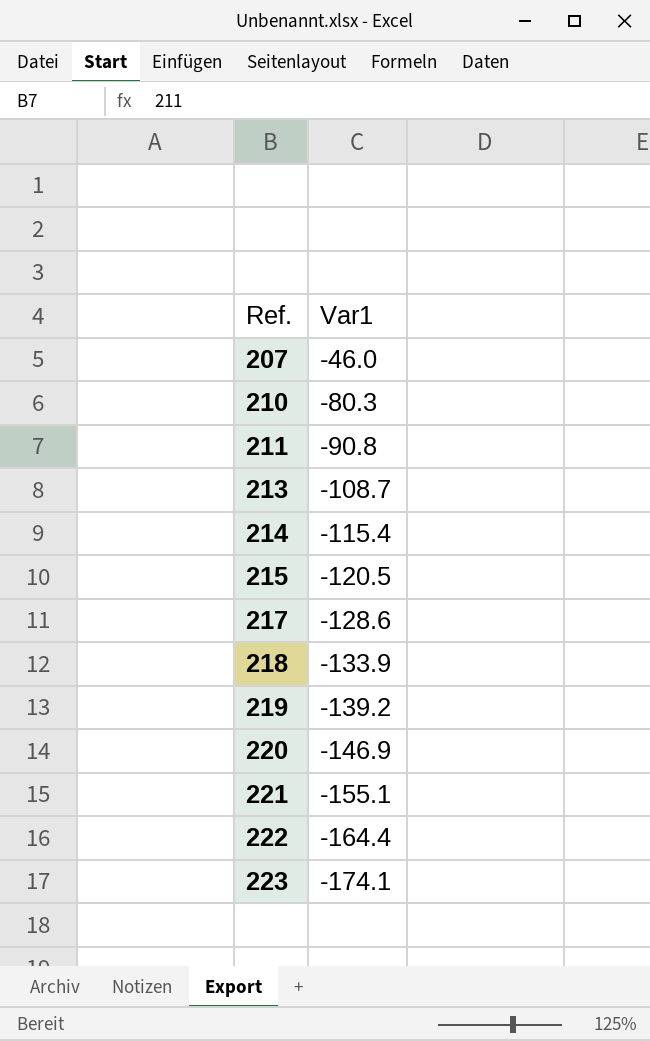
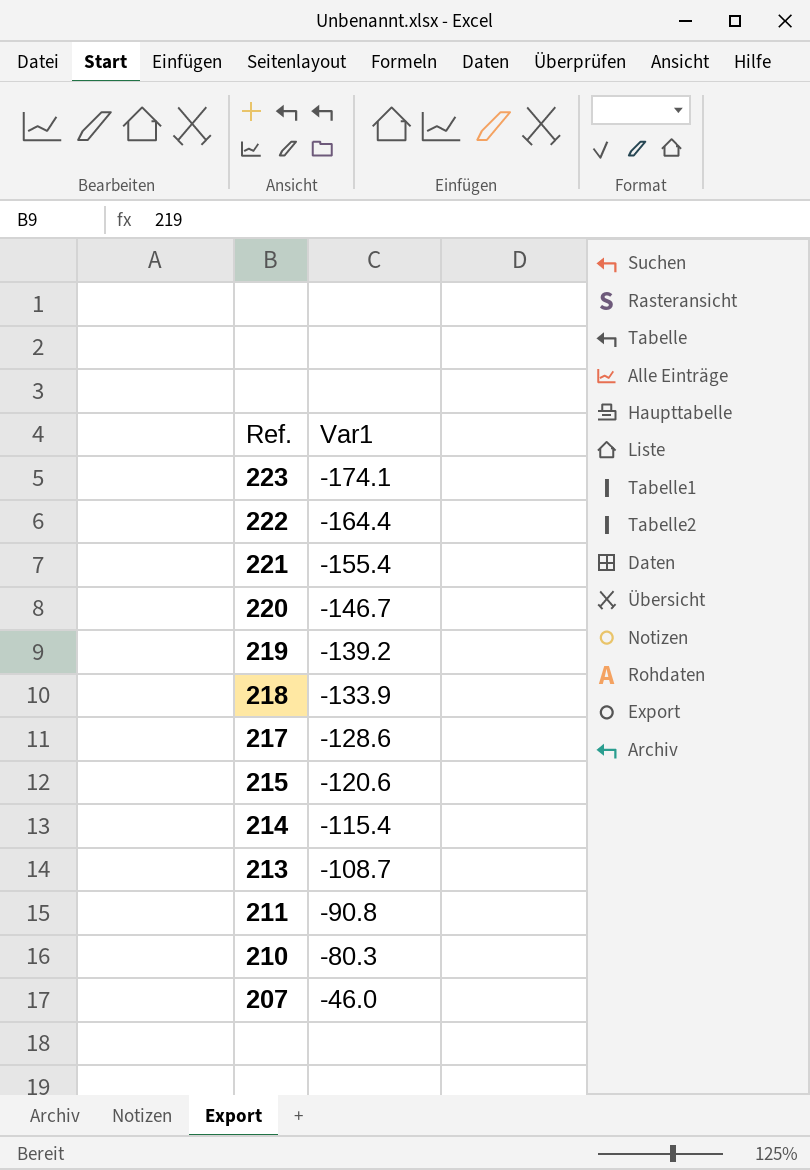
row order: Ref. ascending -> Ref. descending
221 | Var1: -155.1 -> -155.4
220 | Var1: -146.9 -> -146.7
215 | Var1: -120.5 -> -120.6

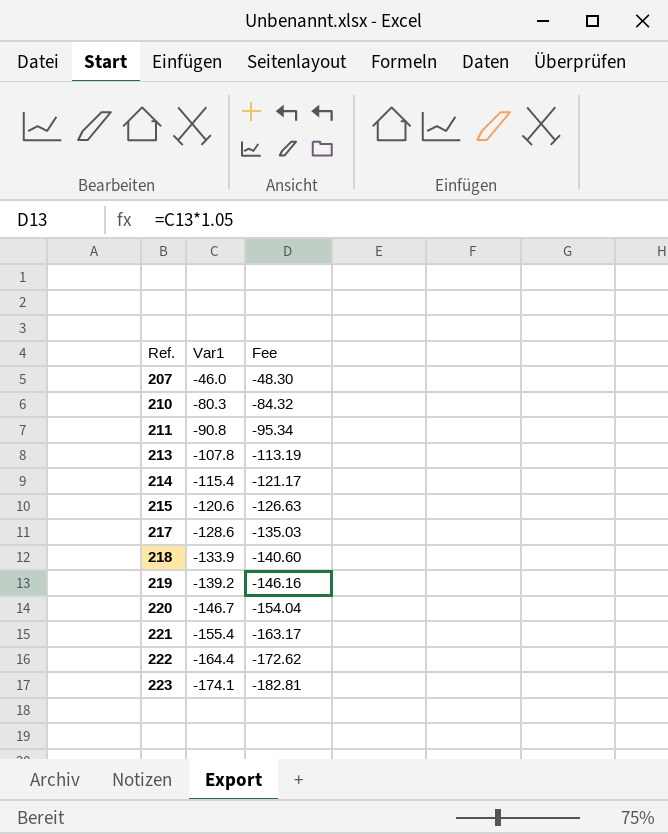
row order: Ref. descending -> Ref. ascending
column Fee | formula: none -> [Var1] * 1.05
213 | Var1: -108.7 -> -107.8

